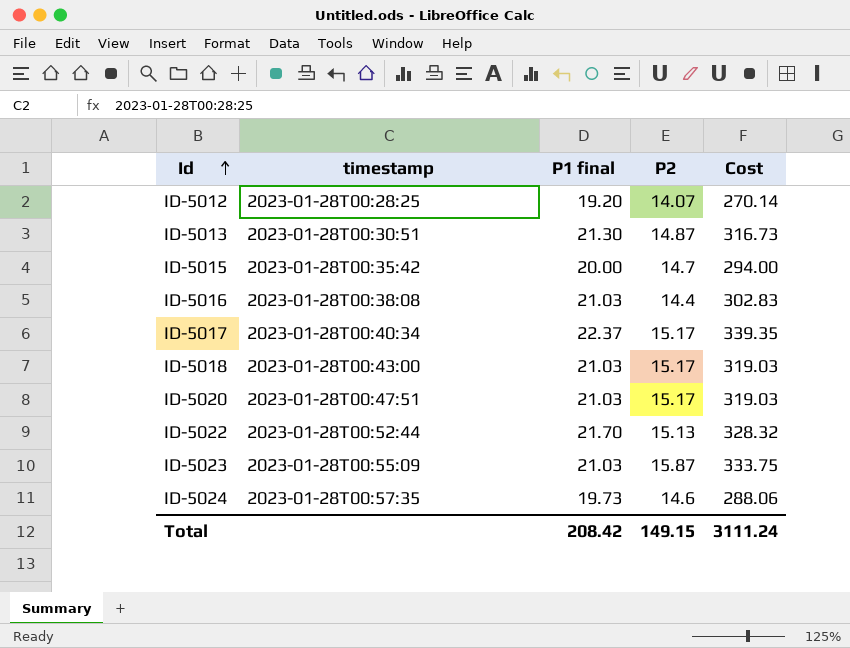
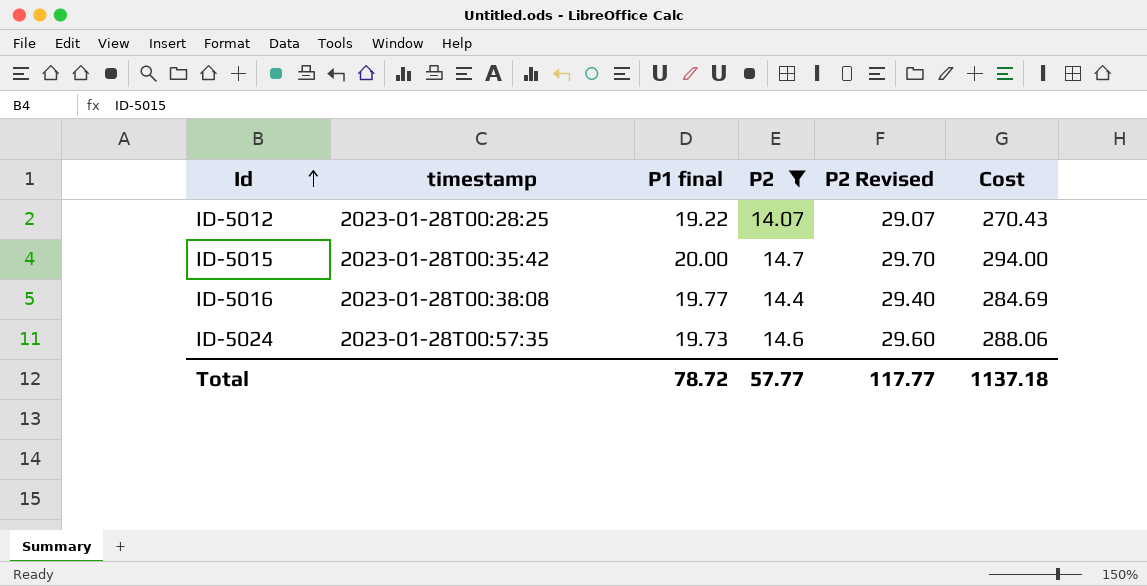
filter: none -> P2 <= 14.7
column P2 Revised | formula: none -> [P2] + 15
ID-5012 | P1 final: 19.20 -> 19.22
ID-5012 | Cost: 270.14 -> 270.43
ID-5016 | P1 final: 21.03 -> 19.77
ID-5016 | Cost: 302.83 -> 284.69
Total | P1 final: 208.42 -> 78.72
Total | P2: 149.15 -> 57.77
Total | Cost: 3111.24 -> 1137.18

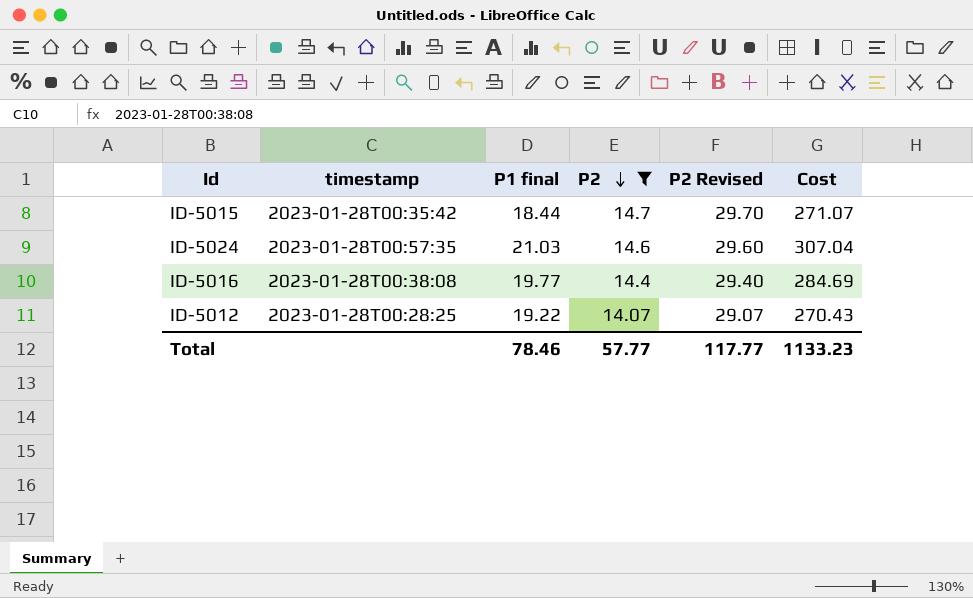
row order: Id ascending -> P2 descending
ID-5015 | P1 final: 20.00 -> 18.44
ID-5015 | Cost: 294.00 -> 271.07
ID-5024 | P1 final: 19.73 -> 21.03
ID-5024 | Cost: 288.06 -> 307.04
Total | P1 final: 78.72 -> 78.46
Total | Cost: 1137.18 -> 1133.23

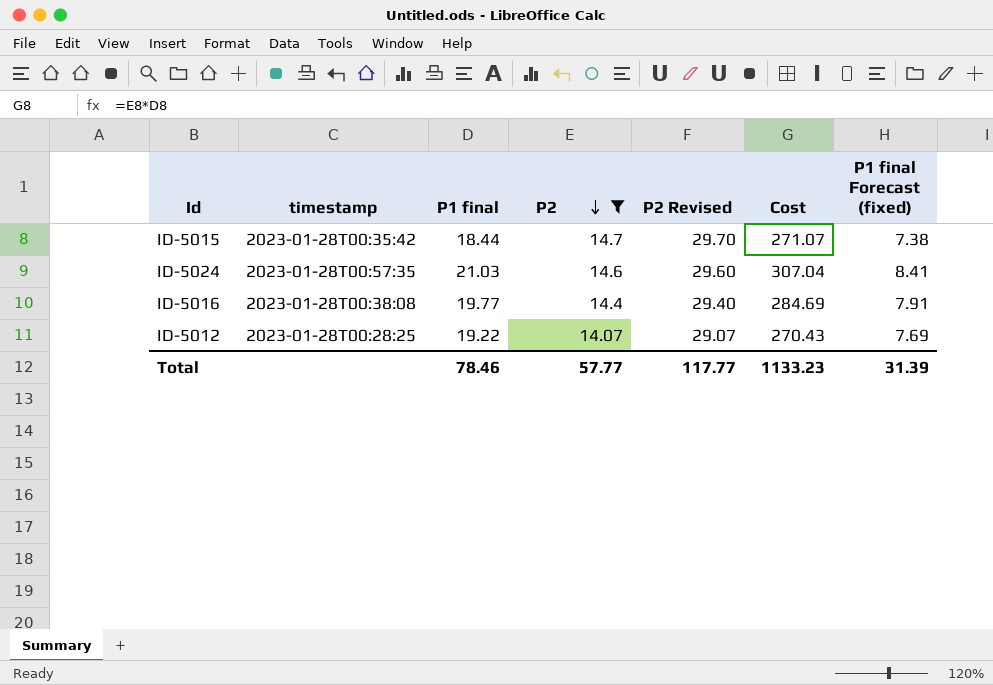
column P1 final Forecast (fixed) | formula: none -> [P1 final] * 0.4

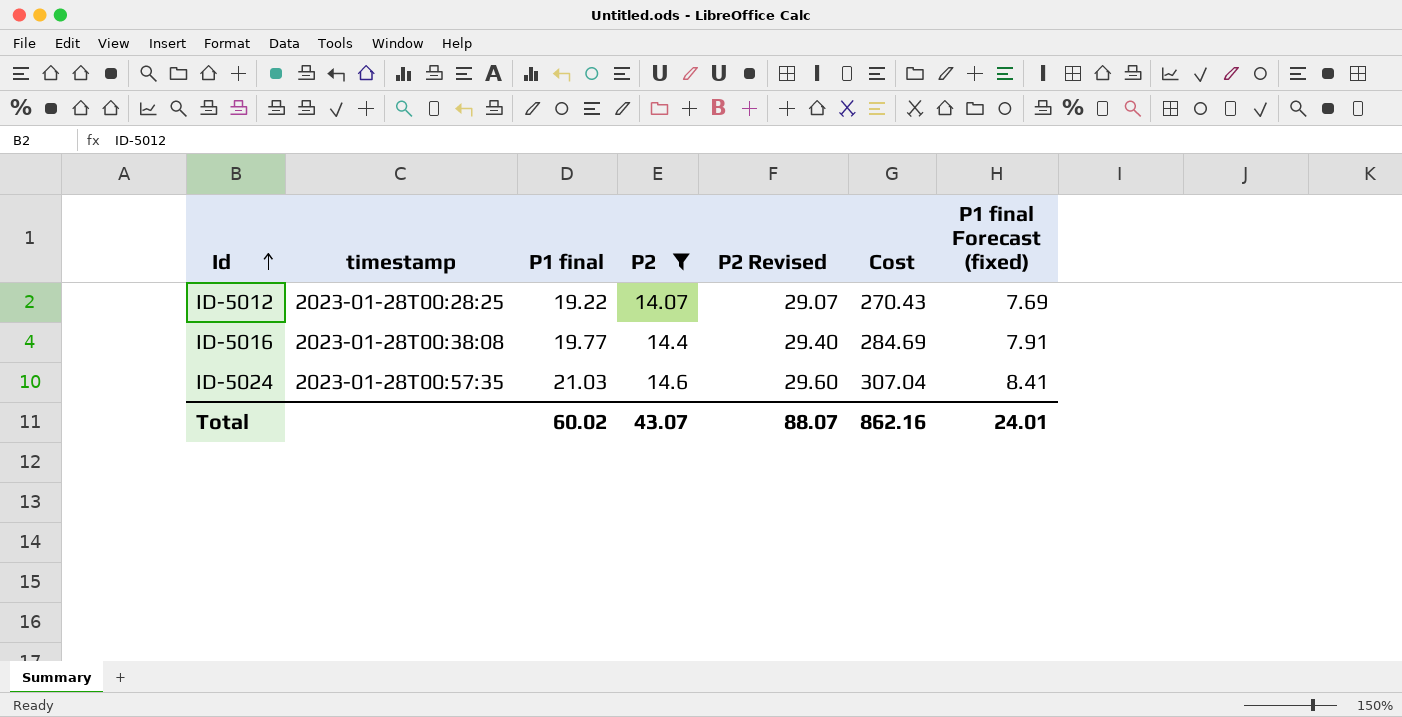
row order: P2 descending -> Id ascending
row ID-5015: 2023-01-28T00:35:42 | 18.44 | 14.7 | 29.70 | 271.07 | 7.38 -> none
Total | P1 final: 78.46 -> 60.02
Total | P2: 57.77 -> 43.07
Total | P2 Revised: 117.77 -> 88.07
Total | Cost: 1133.23 -> 862.16
Total | P1 final Forecast (fixed): 31.39 -> 24.01

